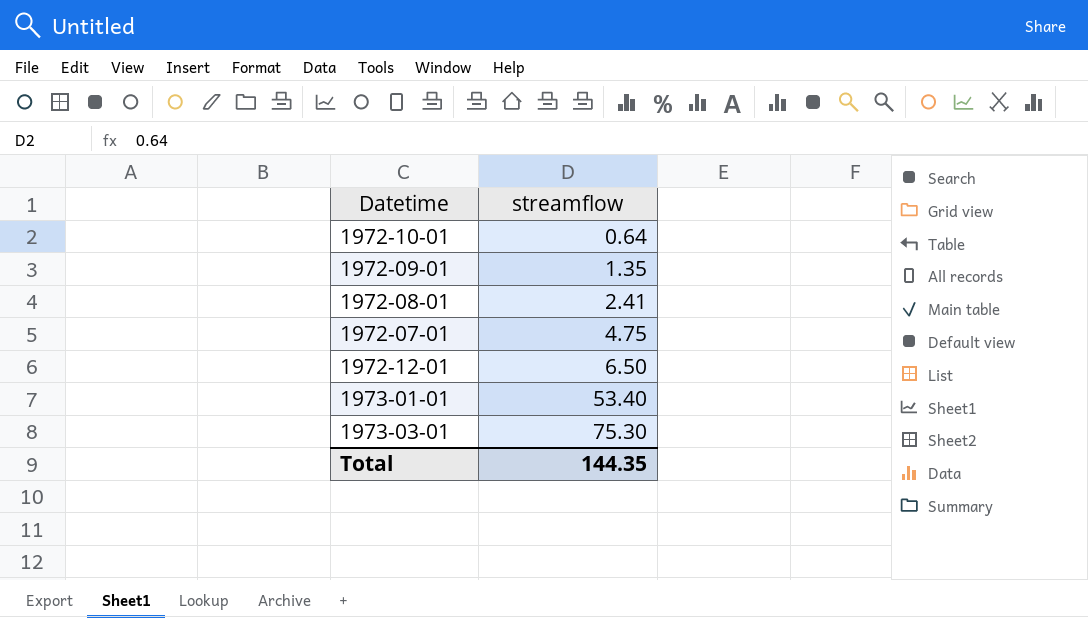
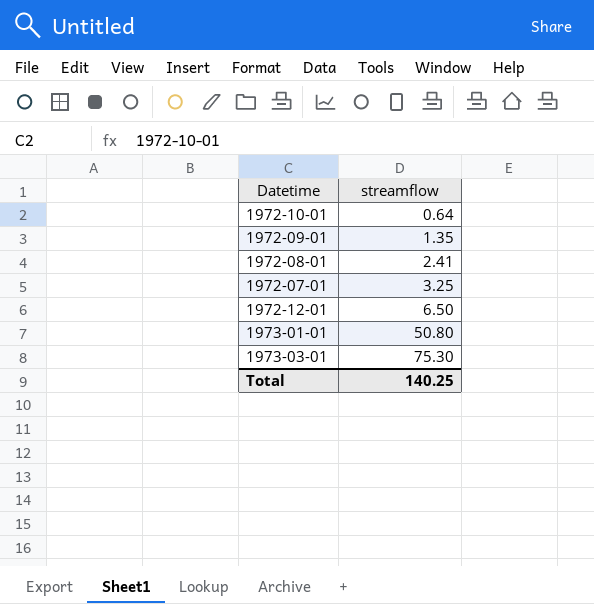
1972-07-01 | streamflow: 4.75 -> 3.25
1973-01-01 | streamflow: 53.40 -> 50.80
Total | streamflow: 144.35 -> 140.25

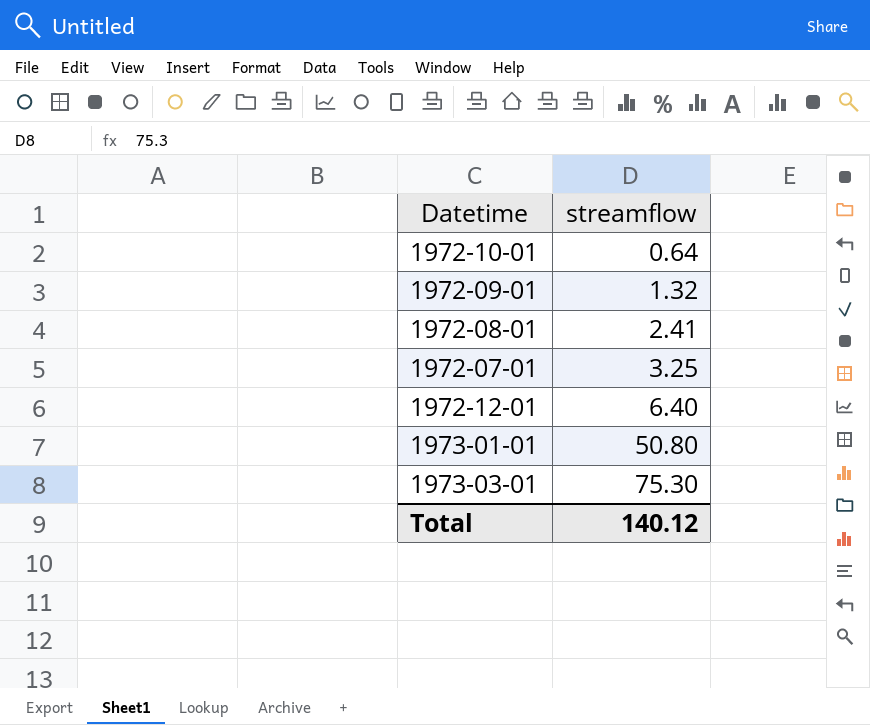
1972-09-01 | streamflow: 1.35 -> 1.32
1972-12-01 | streamflow: 6.50 -> 6.40
Total | streamflow: 140.25 -> 140.12

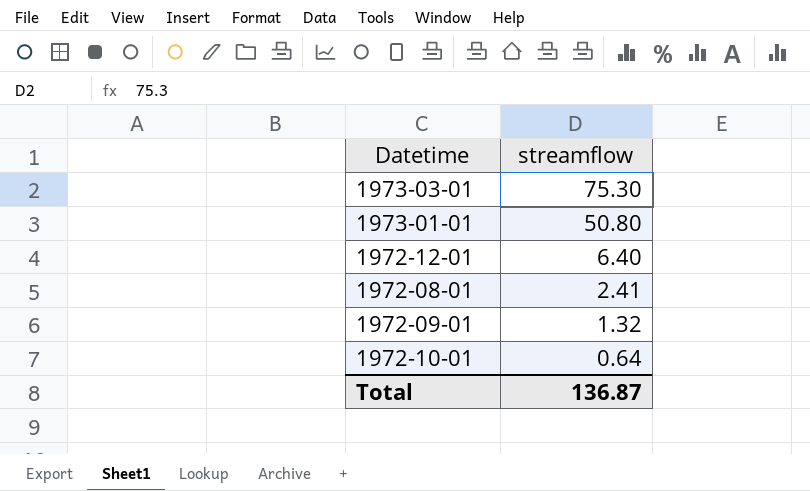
row order: streamflow ascending -> streamflow descending
row 1972-07-01: 3.25 -> none
Total | streamflow: 140.12 -> 136.87

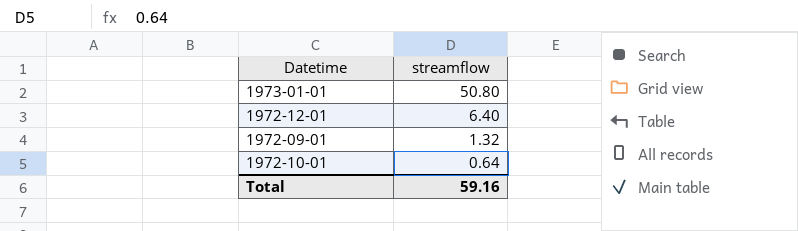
row 1973-03-01: 75.30 -> none
row 1972-08-01: 2.41 -> none
Total | streamflow: 136.87 -> 59.16

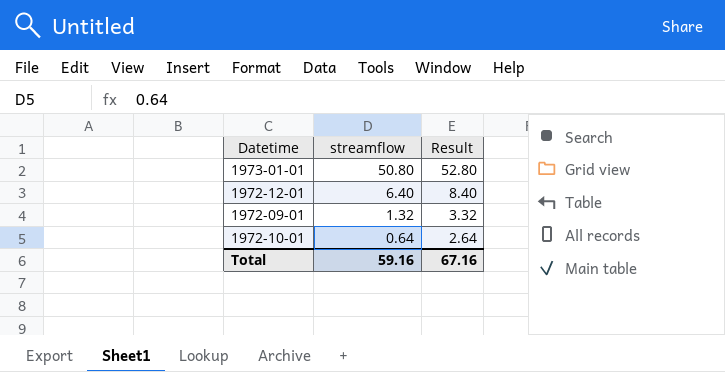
column Result | formula: none -> [streamflow] + 2

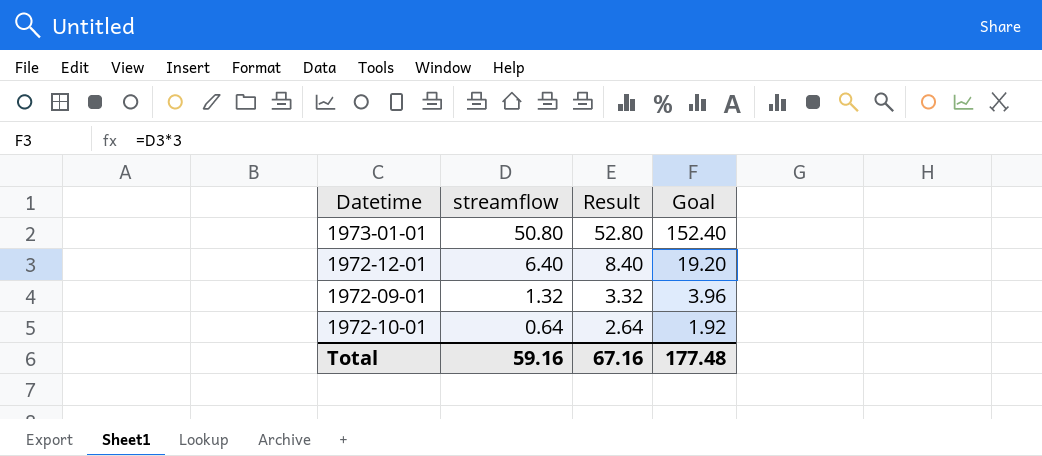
column Goal | formula: none -> [streamflow] * 3

